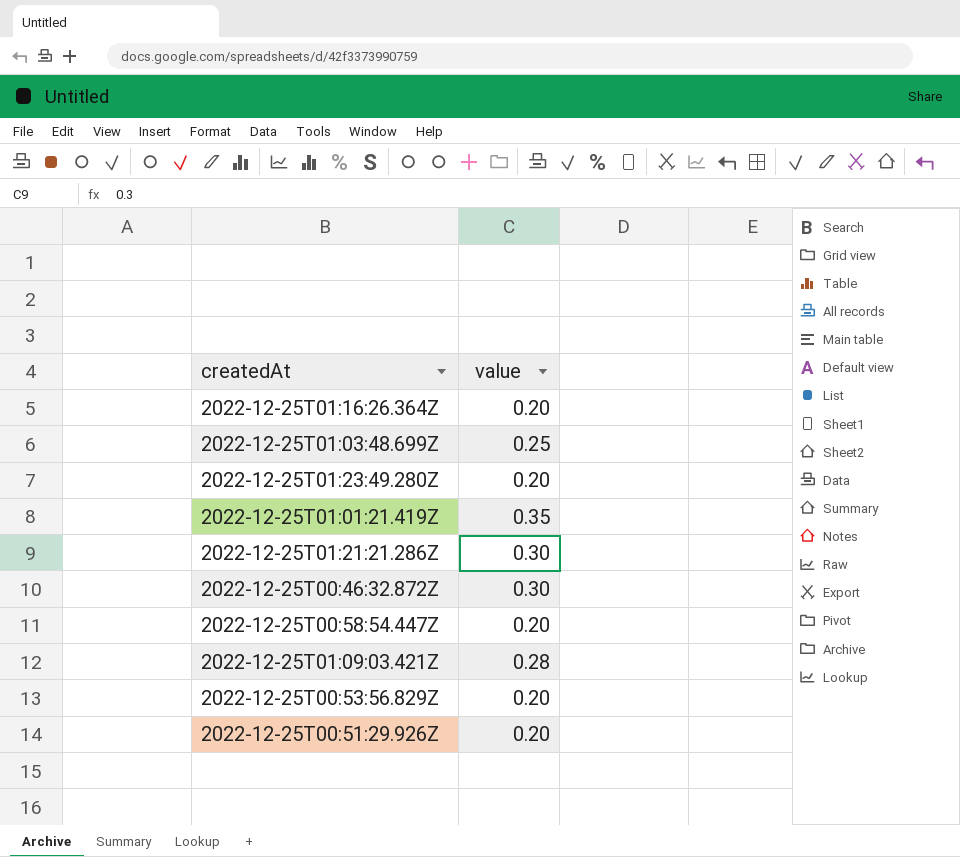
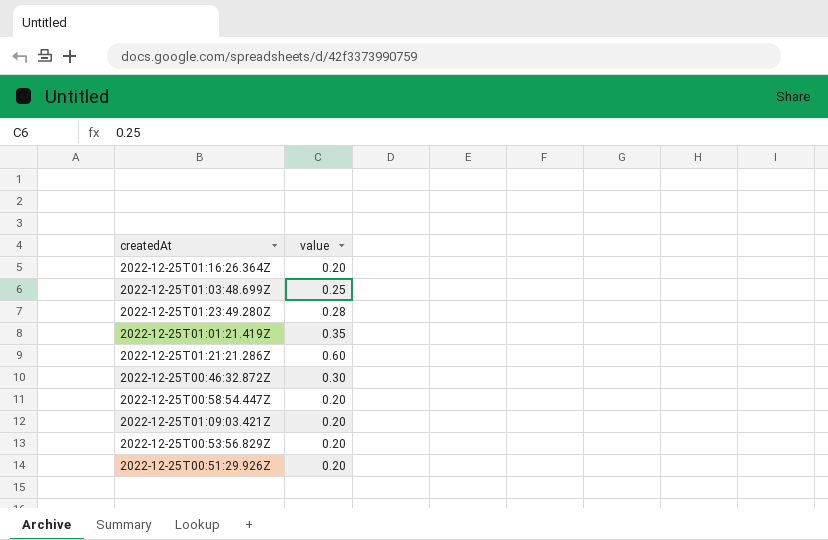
2022-12-25T01:23:49.280Z | value: 0.20 -> 0.28
2022-12-25T01:21:21.286Z | value: 0.30 -> 0.60
2022-12-25T01:09:03.421Z | value: 0.28 -> 0.20

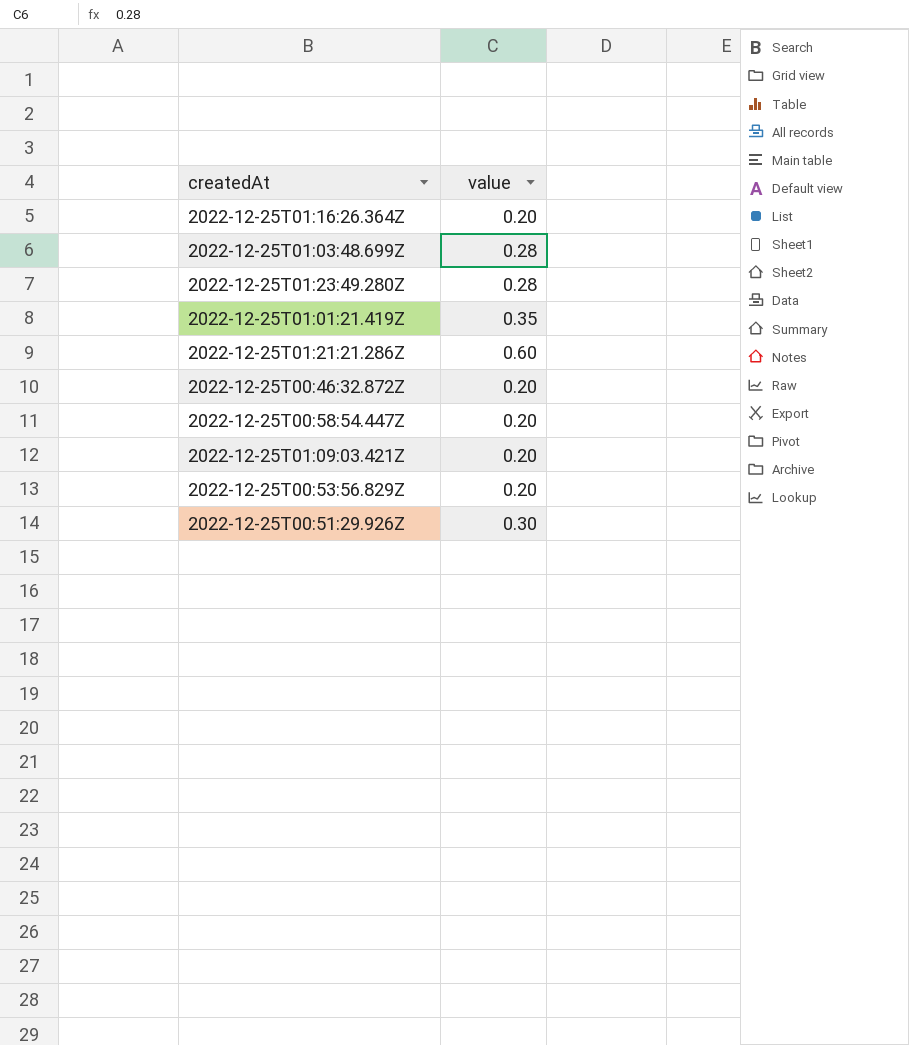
2022-12-25T01:03:48.699Z | value: 0.25 -> 0.28
2022-12-25T00:46:32.872Z | value: 0.30 -> 0.20
2022-12-25T00:51:29.926Z | value: 0.20 -> 0.30

